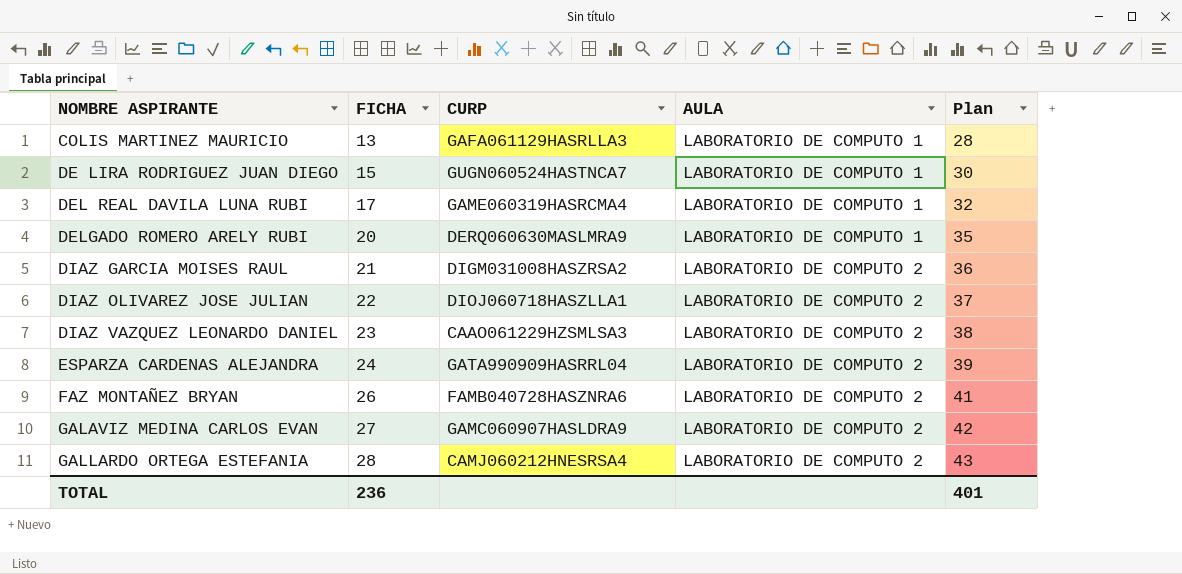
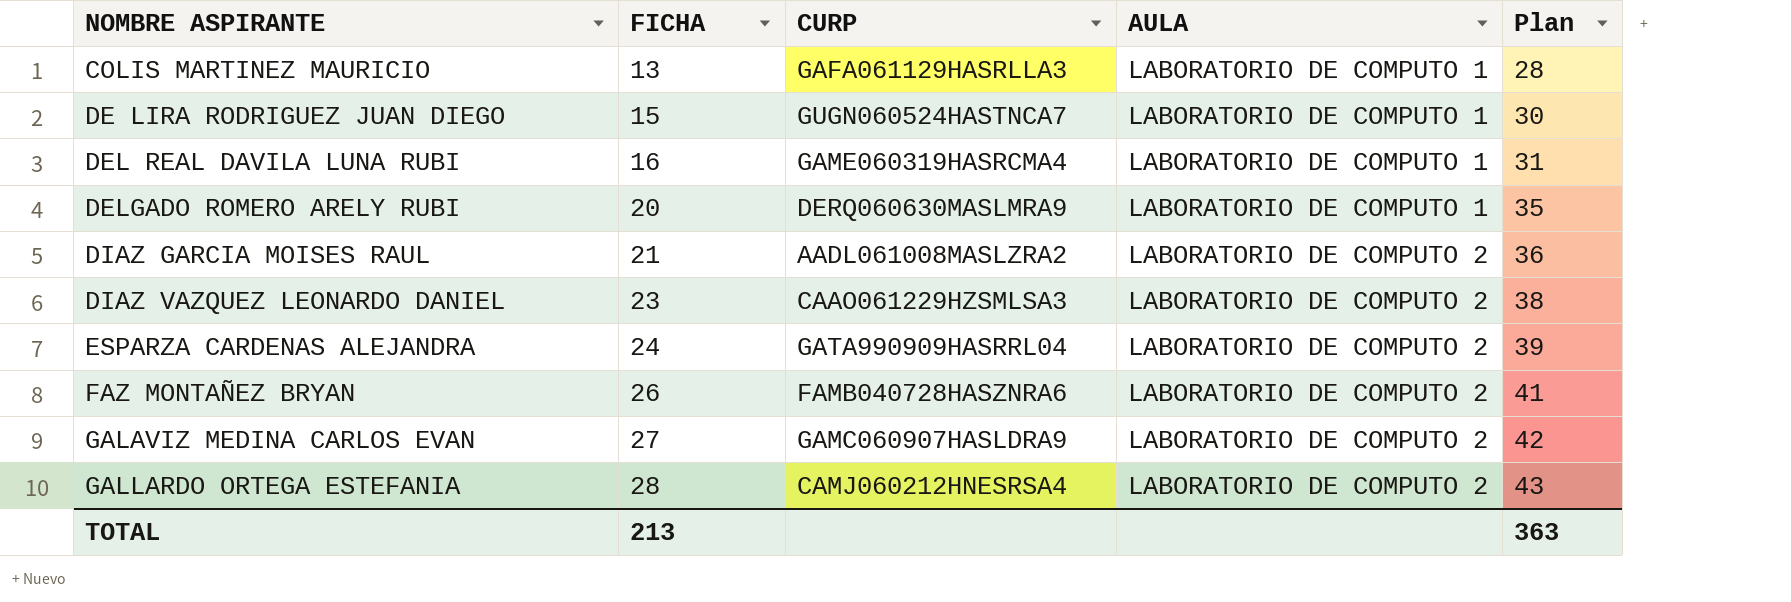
row DIAZ OLIVAREZ JOSE JULIAN: 22 | DIOJ060718HASZLLA1 | LABORATORIO DE COMPUTO 2 | 37 -> none
DEL REAL DAVILA LUNA RUBI | FICHA: 17 -> 16
DEL REAL DAVILA LUNA RUBI | Plan: 32 -> 31
DIAZ GARCIA MOISES RAUL | CURP: DIGM031008HASZRSA2 -> AADL061008MASLZRA2
TOTAL | FICHA: 236 -> 213
TOTAL | Plan: 401 -> 363

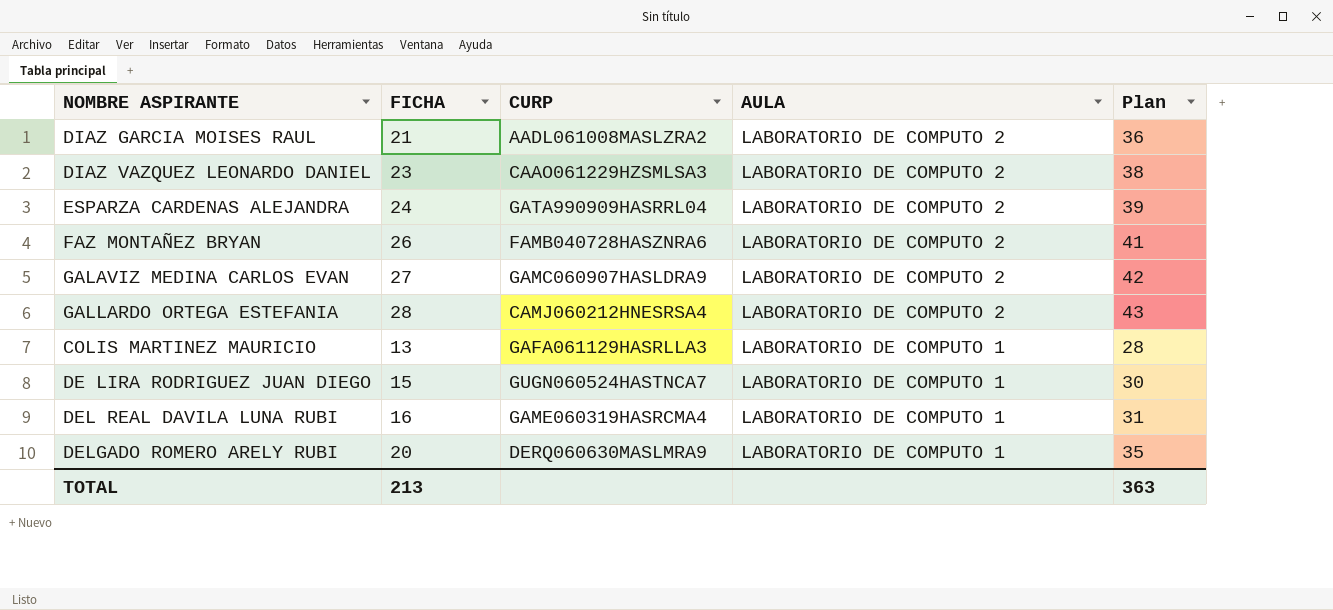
row order: NOMBRE ASPIRANTE ascending -> AULA descending

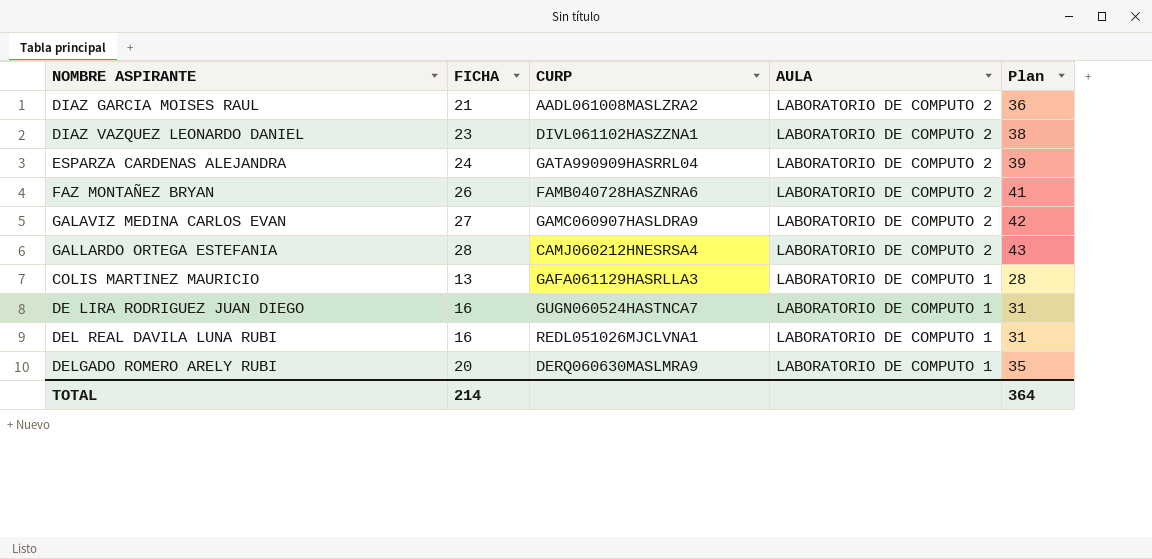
DIAZ VAZQUEZ LEONARDO DANIEL | CURP: CAAO061229HZSMLSA3 -> DIVL061102HASZZNA1
DE LIRA RODRIGUEZ JUAN DIEGO | FICHA: 15 -> 16
DE LIRA RODRIGUEZ JUAN DIEGO | Plan: 30 -> 31
DEL REAL DAVILA LUNA RUBI | CURP: GAME060319HASRCMA4 -> REDL051026MJCLVNA1
TOTAL | FICHA: 213 -> 214
TOTAL | Plan: 363 -> 364

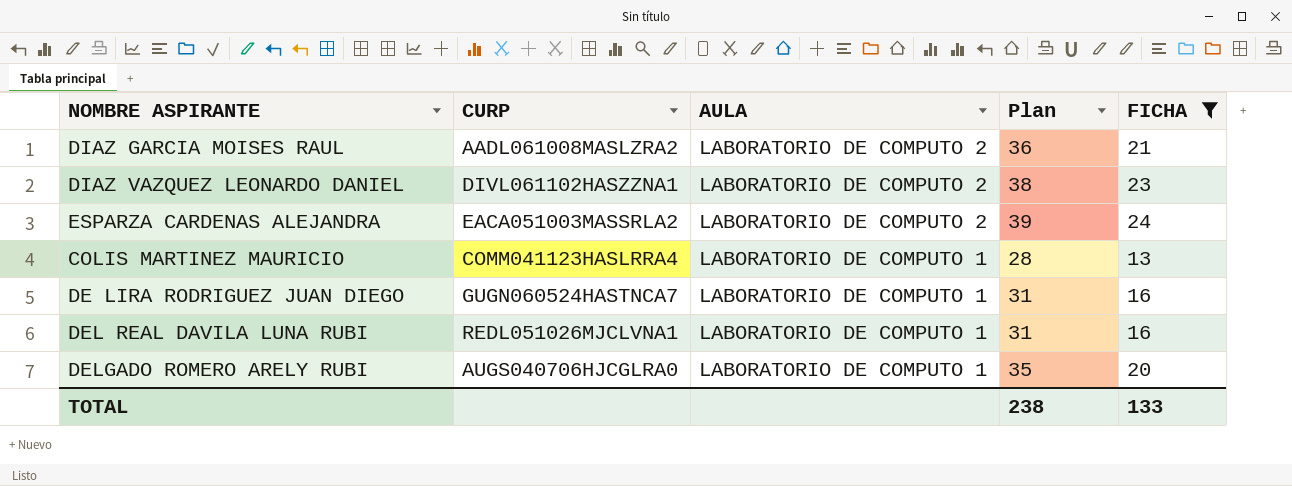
filter: none -> FICHA <= 24
column FICHA | position: 2 -> 5
ESPARZA CARDENAS ALEJANDRA | CURP: GATA990909HASRRL04 -> EACA051003MASSRLA2
COLIS MARTINEZ MAURICIO | CURP: GAFA061129HASRLLA3 -> COMM041123HASLRRA4
DELGADO ROMERO ARELY RUBI | CURP: DERQ060630MASLMRA9 -> AUGS040706HJCGLRA0
TOTAL | Plan: 364 -> 238
TOTAL | FICHA: 214 -> 133

